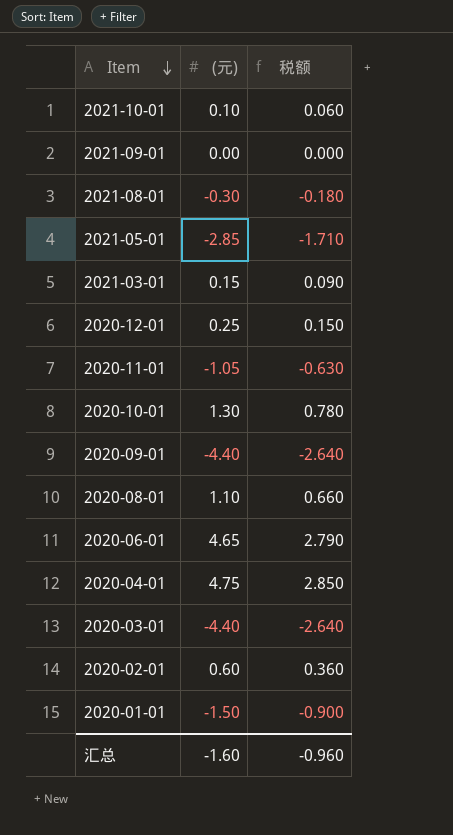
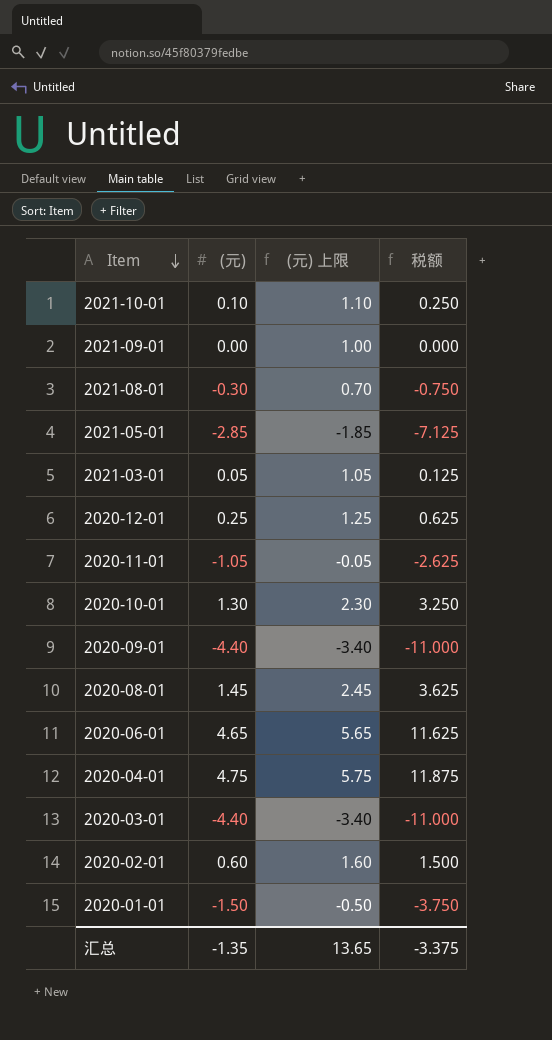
column (元) 上限 | formula: none -> [(元)] + 1
column 税额 | formula: [(元)] * 0.6 -> [(元)] * 2.5
2021-03-01 | (元): 0.15 -> 0.05
2020-08-01 | (元): 1.10 -> 1.45
汇总 | (元): -1.60 -> -1.35
汇总 | 税额: -0.960 -> -3.375

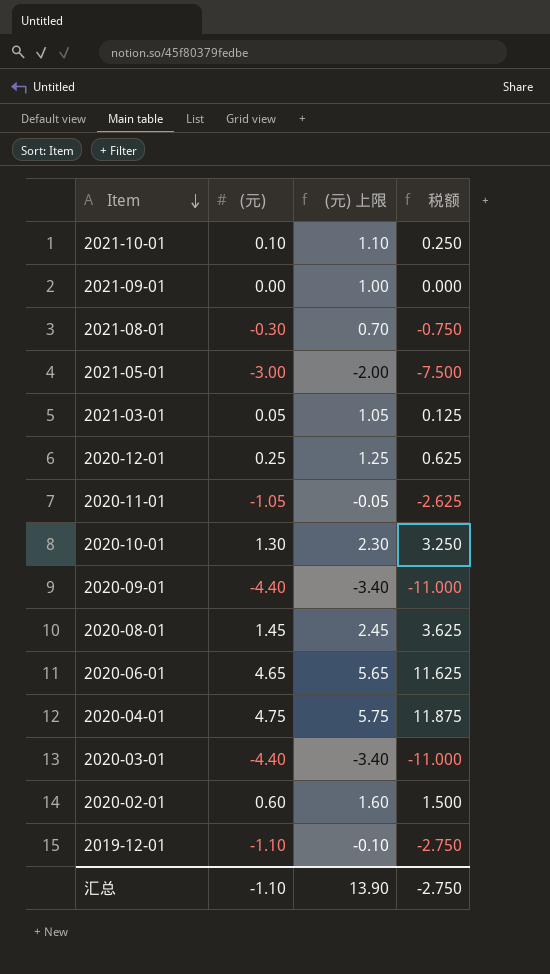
row 2020-01-01: -1.50 | -0.50 | -3.750 -> none
2021-05-01 | (元): -2.85 -> -3.00
2021-05-01 | (元) 上限: -1.85 -> -2.00
2021-05-01 | 税额: -7.125 -> -7.500
row 2019-12-01: none -> -1.10 | -0.10 | -2.750
汇总 | (元): -1.35 -> -1.10
汇总 | (元) 上限: 13.65 -> 13.90
汇总 | 税额: -3.375 -> -2.750

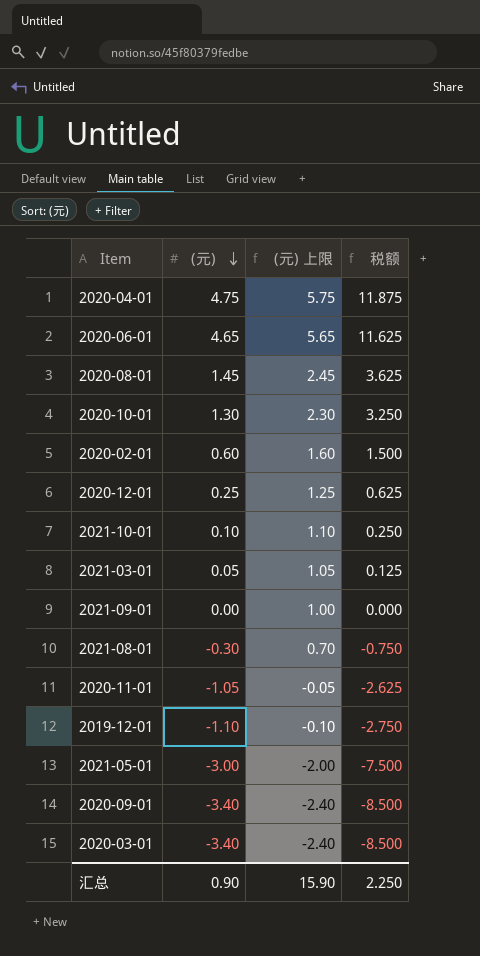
row order: Item descending -> (元) descending
2020-09-01 | (元): -4.40 -> -3.40
2020-09-01 | (元) 上限: -3.40 -> -2.40
2020-09-01 | 税额: -11.000 -> -8.500
2020-03-01 | (元): -4.40 -> -3.40
2020-03-01 | (元) 上限: -3.40 -> -2.40
2020-03-01 | 税额: -11.000 -> -8.500
汇总 | (元): -1.10 -> 0.90
汇总 | (元) 上限: 13.90 -> 15.90
汇总 | 税额: -2.750 -> 2.250

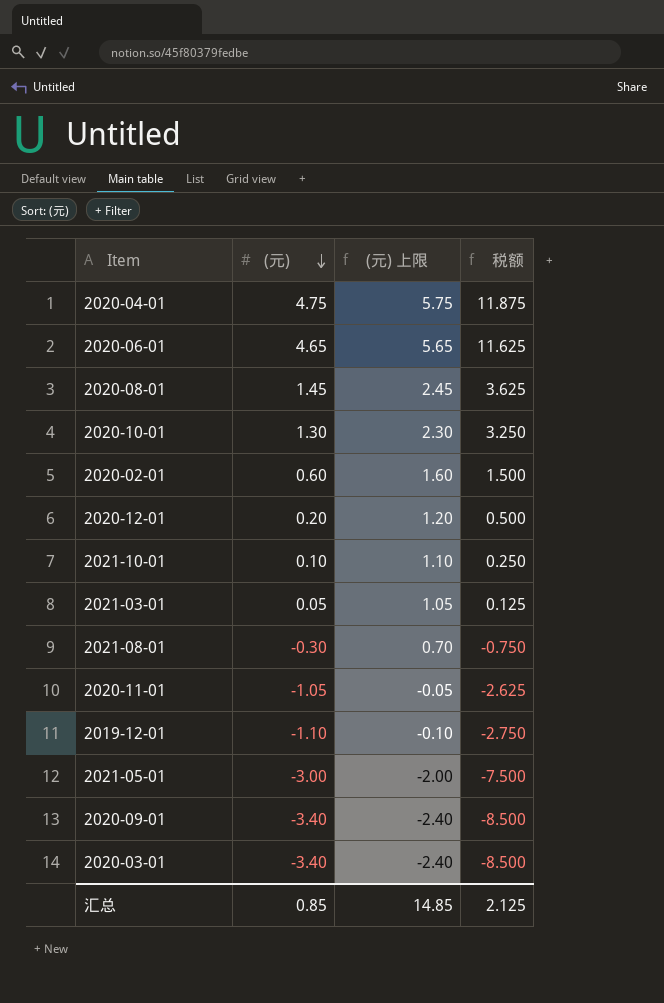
row 2021-09-01: 0.00 | 1.00 | 0.000 -> none
2020-12-01 | (元): 0.25 -> 0.20
2020-12-01 | (元) 上限: 1.25 -> 1.20
2020-12-01 | 税额: 0.625 -> 0.500
汇总 | (元): 0.90 -> 0.85
汇总 | (元) 上限: 15.90 -> 14.85
汇总 | 税额: 2.250 -> 2.125

